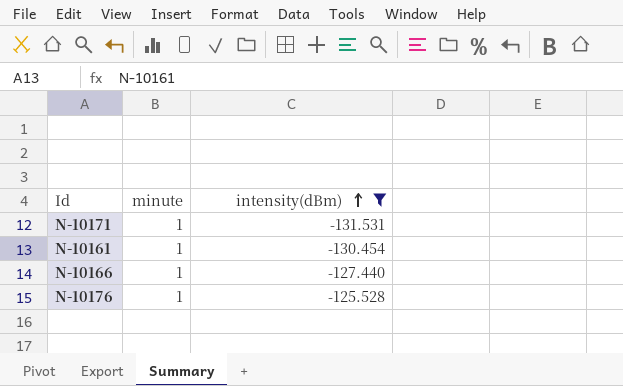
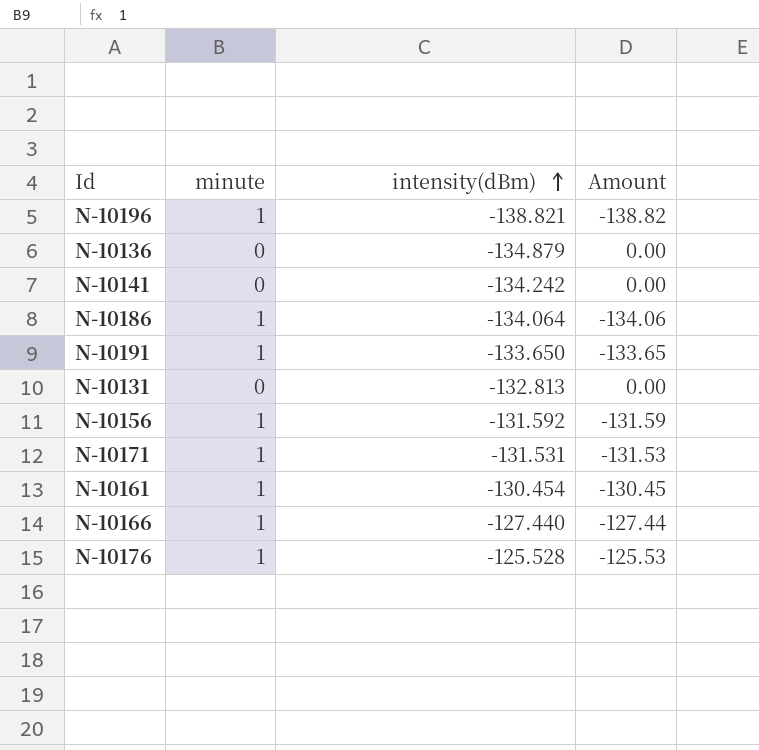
filter: intensity(dBm) >= -131.531 -> none
column Amount | formula: none -> [minute] * [intensity(dBm)]

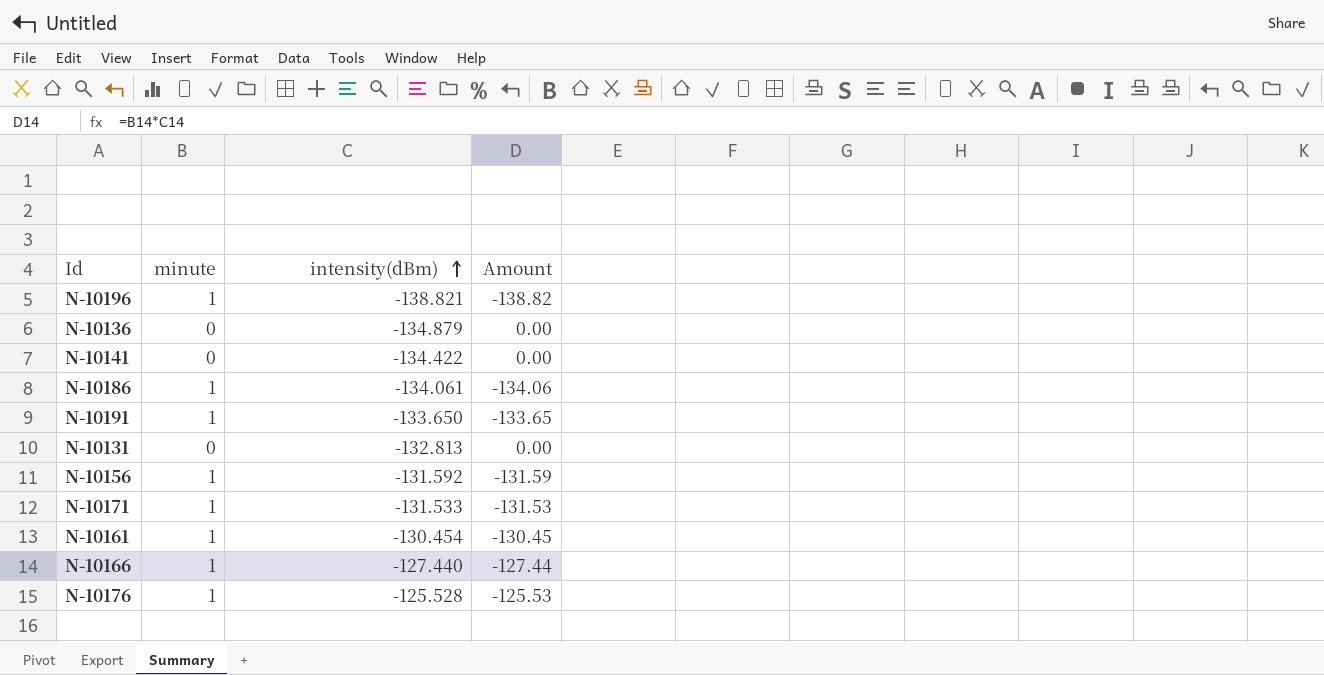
N-10141 | intensity(dBm): -134.242 -> -134.422
N-10186 | intensity(dBm): -134.064 -> -134.061
N-10171 | intensity(dBm): -131.531 -> -131.533

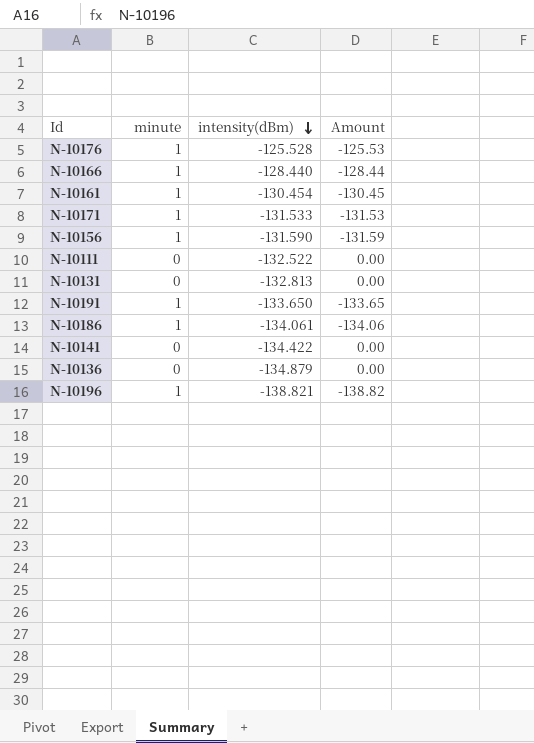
row order: intensity(dBm) ascending -> intensity(dBm) descending
N-10166 | intensity(dBm): -127.440 -> -128.440
N-10166 | Amount: -127.44 -> -128.44
N-10156 | intensity(dBm): -131.592 -> -131.590
row N-10111: none -> 0 | -132.522 | 0.00

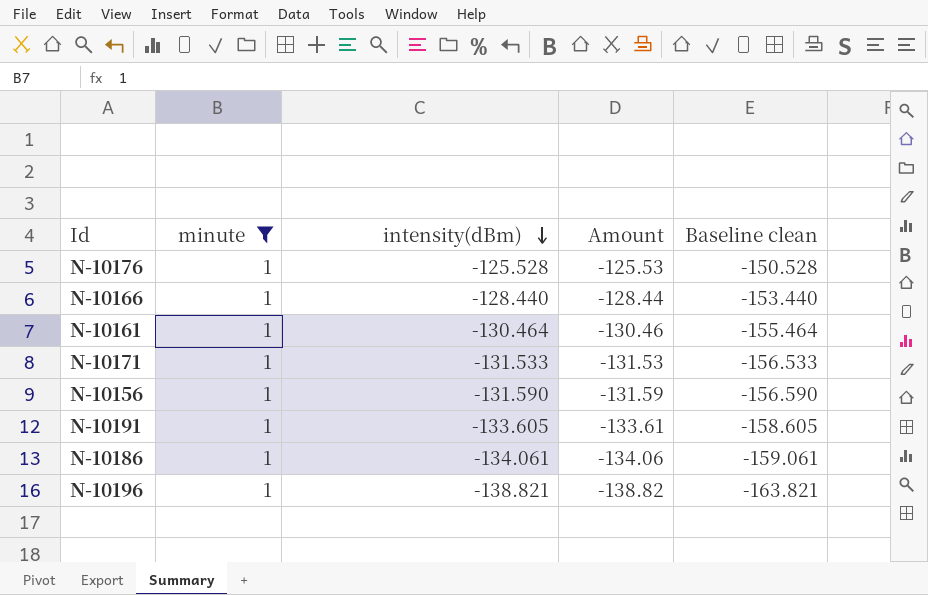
filter: none -> minute = 1
column Baseline clean | formula: none -> [intensity(dBm)] - 25
N-10161 | intensity(dBm): -130.454 -> -130.464
N-10161 | Amount: -130.45 -> -130.46
N-10191 | intensity(dBm): -133.650 -> -133.605
N-10191 | Amount: -133.65 -> -133.61

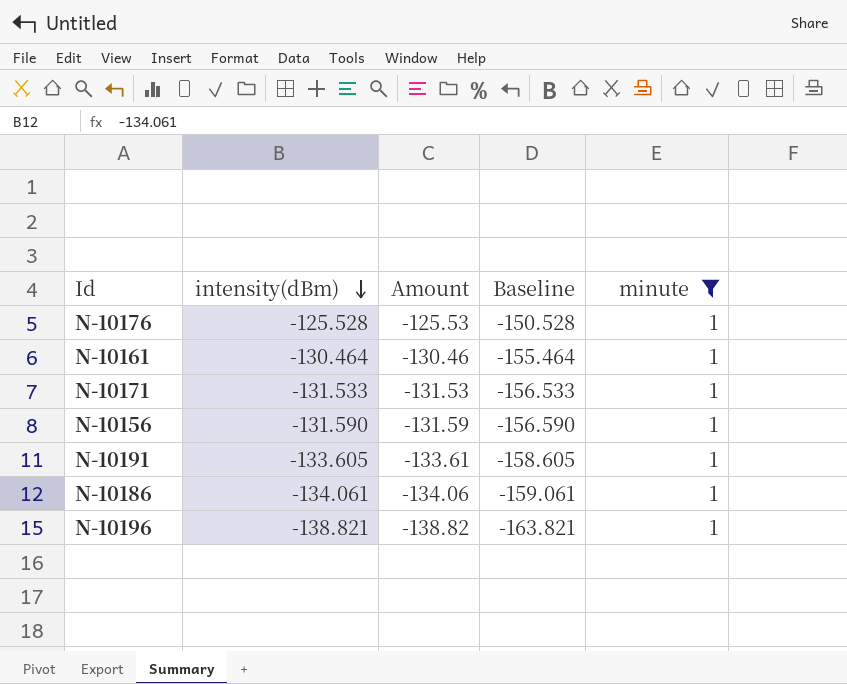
column name: Baseline clean -> Baseline
column minute | position: 2 -> 5
row N-10166: 1 | -128.440 | -128.44 | -153.440 -> none

